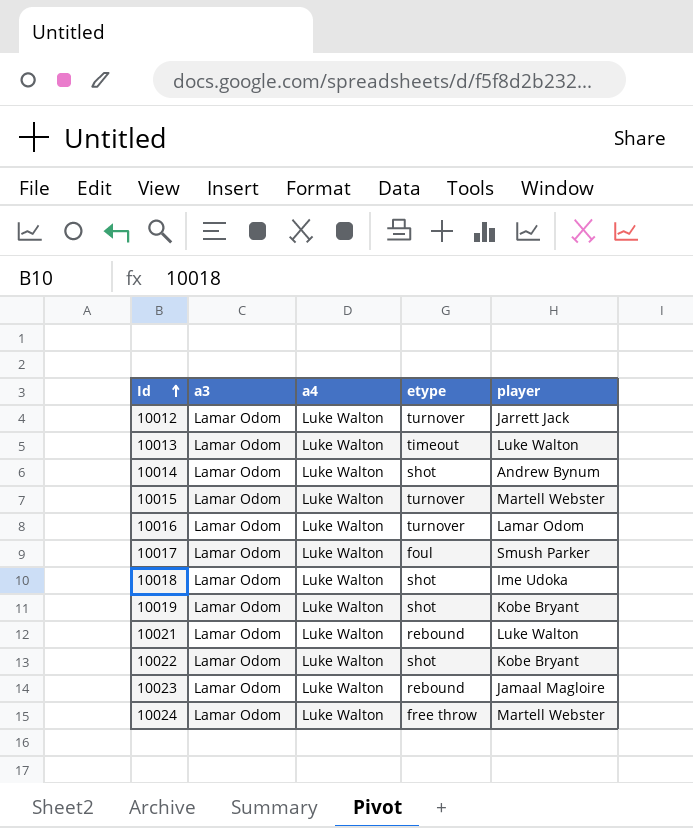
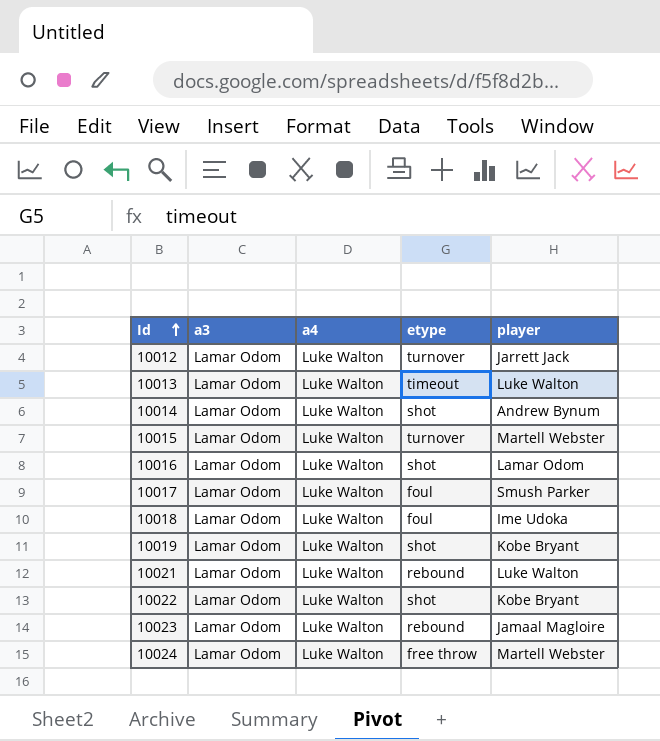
10016 | etype: turnover -> shot
10018 | etype: shot -> foul

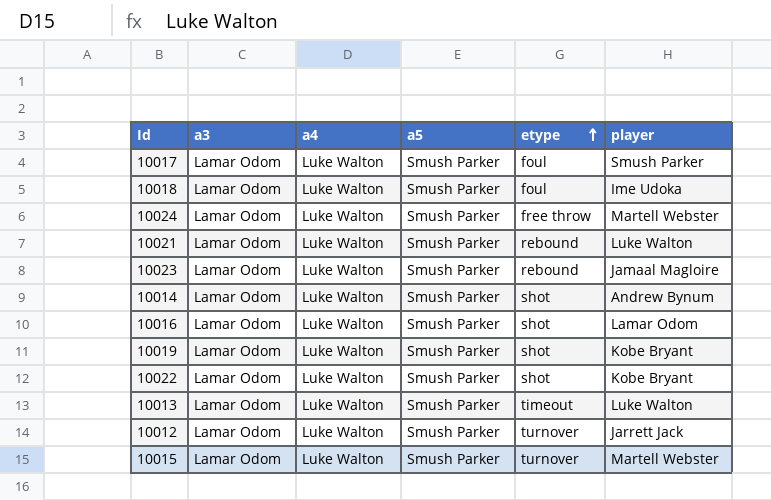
row order: Id ascending -> etype ascending
column a5 | position: none -> 4

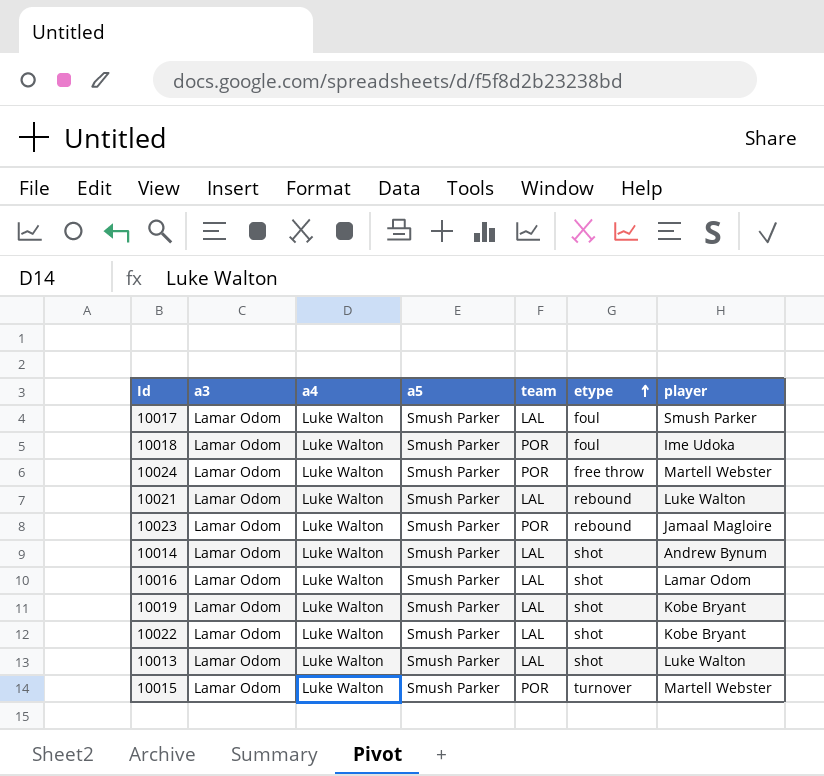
column team | position: none -> 5
row 10012: Lamar Odom | Luke Walton | Smush Parker | turnover | Jarrett Jack -> none
10013 | etype: timeout -> shot

